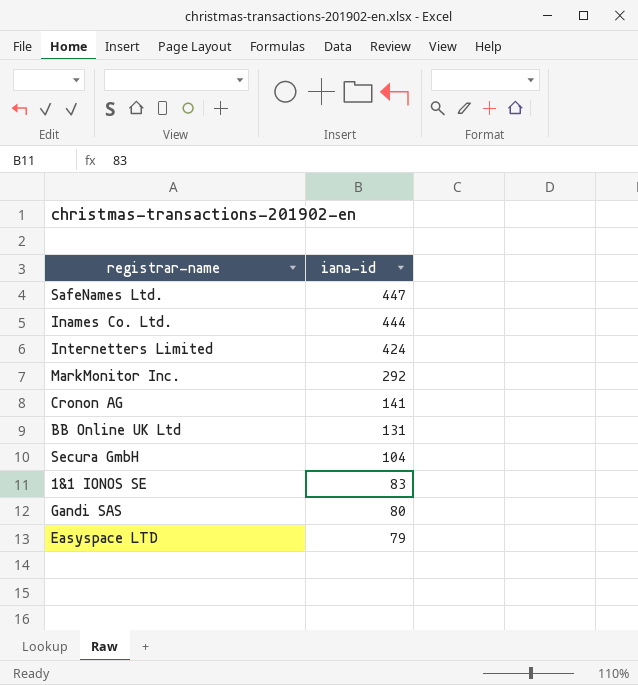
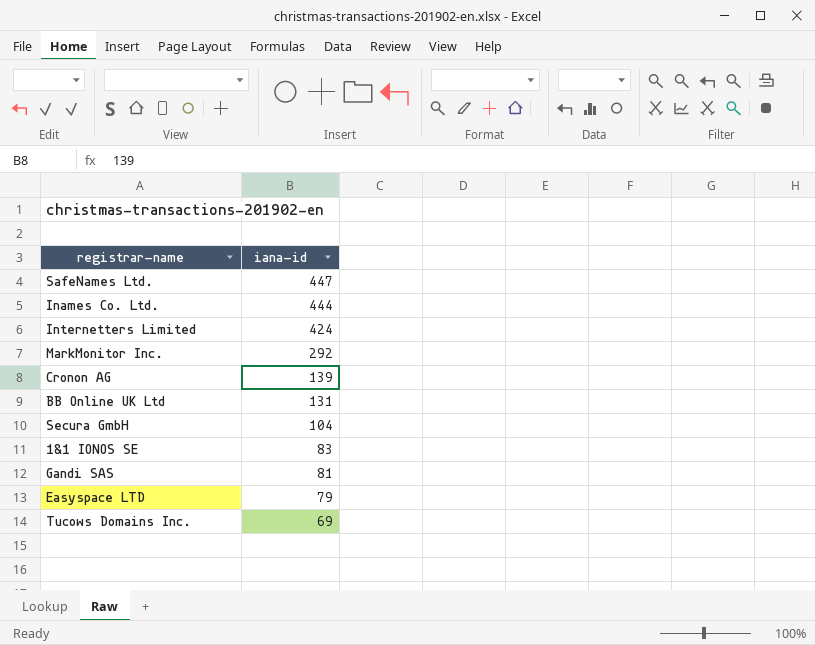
Cronon AG | iana-id: 141 -> 139
Gandi SAS | iana-id: 80 -> 81
row Tucows Domains Inc.: none -> 69

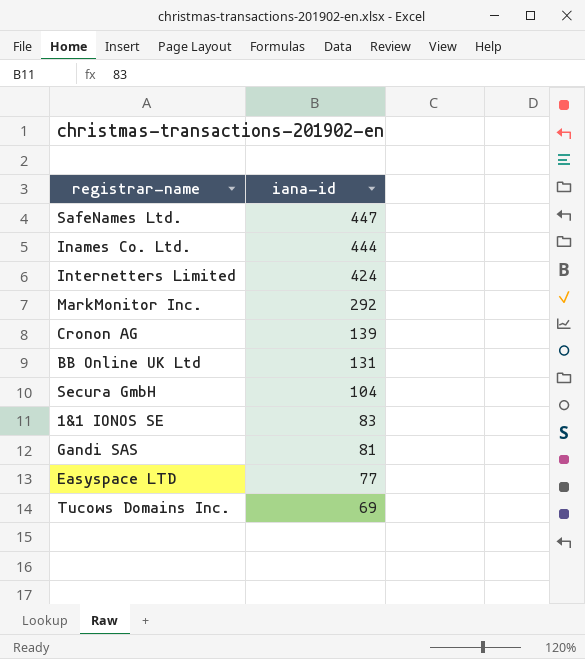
Easyspace LTD | iana-id: 79 -> 77

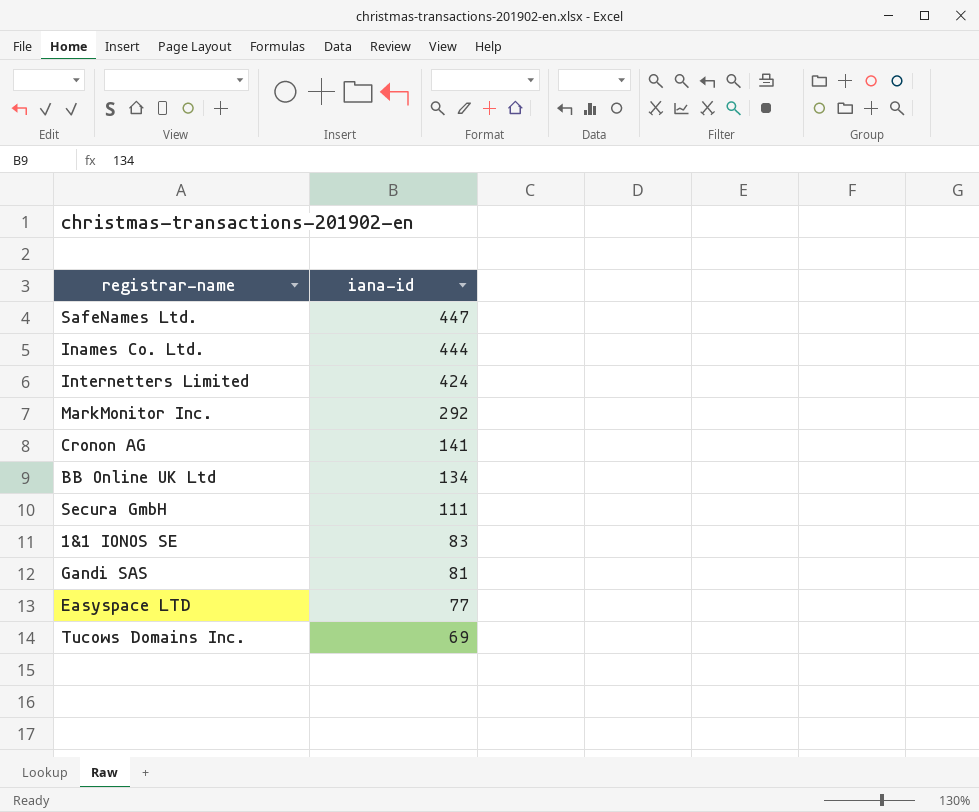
Cronon AG | iana-id: 139 -> 141
BB Online UK Ltd | iana-id: 131 -> 134
Secura GmbH | iana-id: 104 -> 111

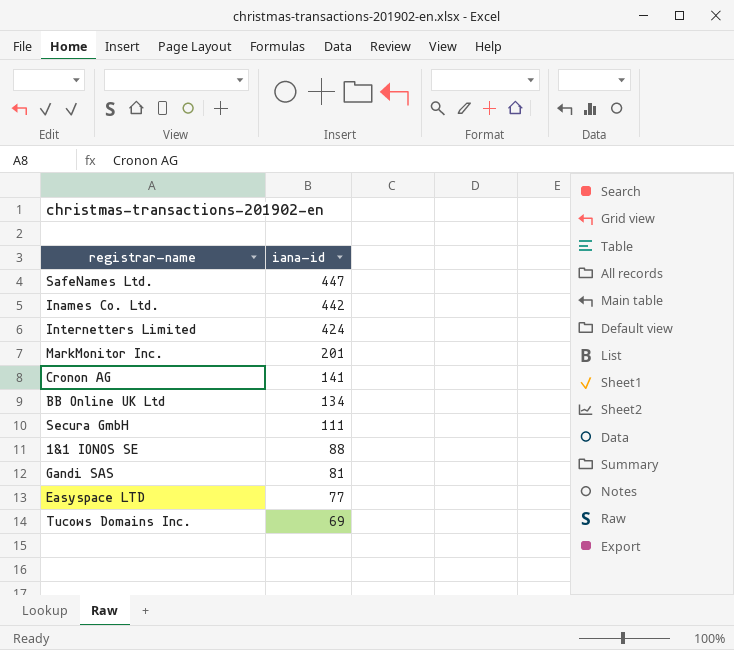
Inames Co. Ltd. | iana-id: 444 -> 442
MarkMonitor Inc. | iana-id: 292 -> 201
1&1 IONOS SE | iana-id: 83 -> 88

